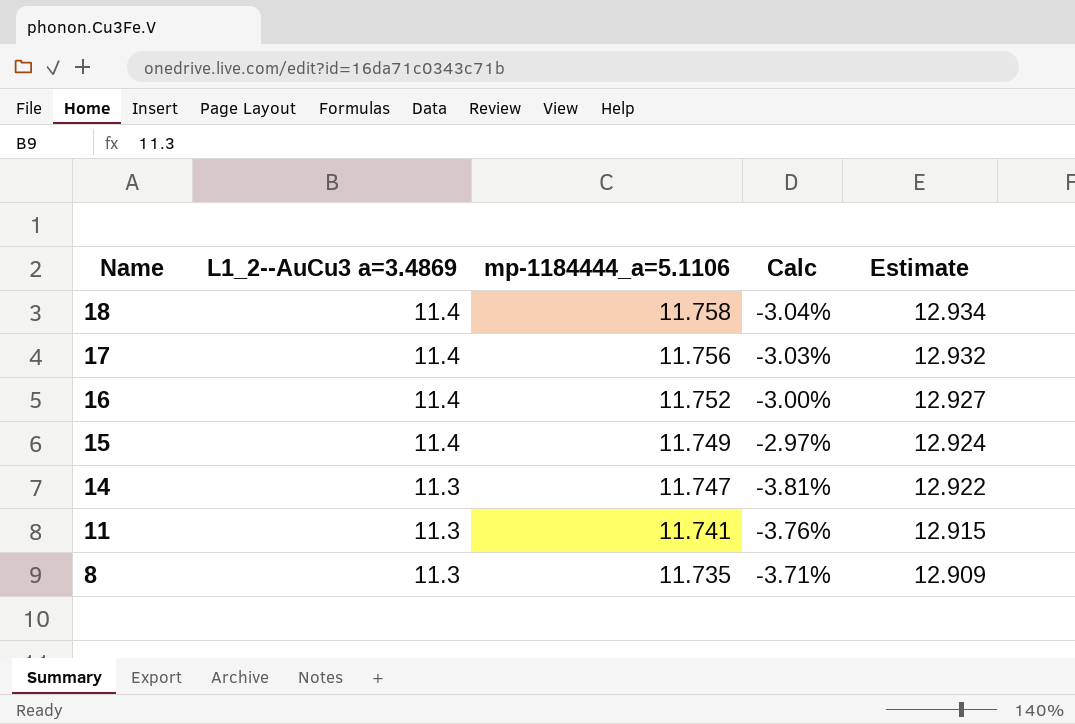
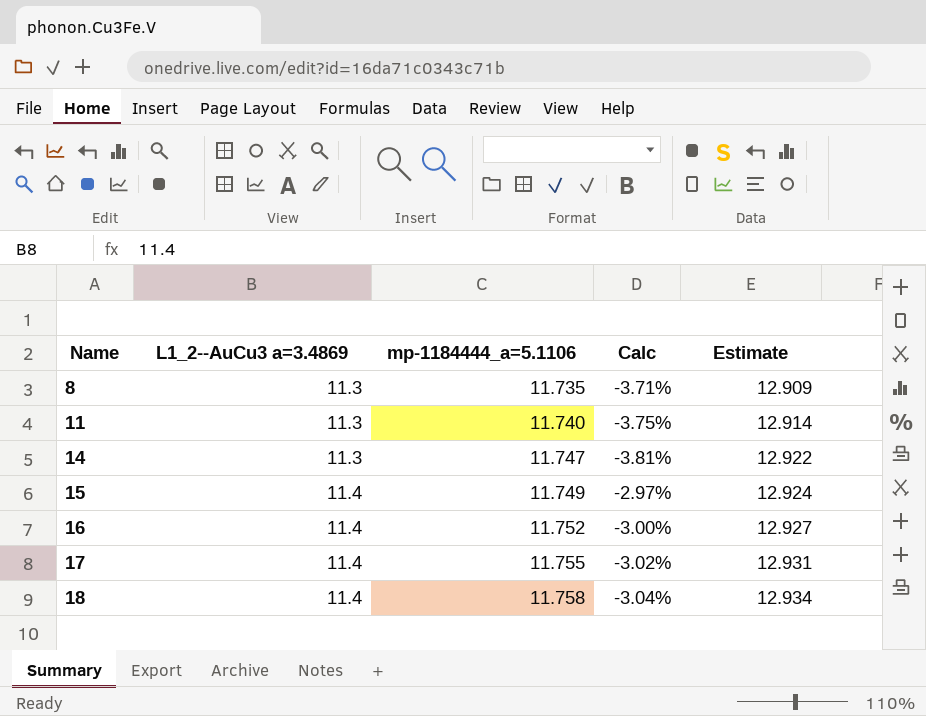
row order: Name descending -> Name ascending
11 | mp-1184444_a=5.1106: 11.741 -> 11.740
11 | Calc: -3.76% -> -3.75%
11 | Estimate: 12.915 -> 12.914
17 | mp-1184444_a=5.1106: 11.756 -> 11.755
17 | Calc: -3.03% -> -3.02%
17 | Estimate: 12.932 -> 12.931

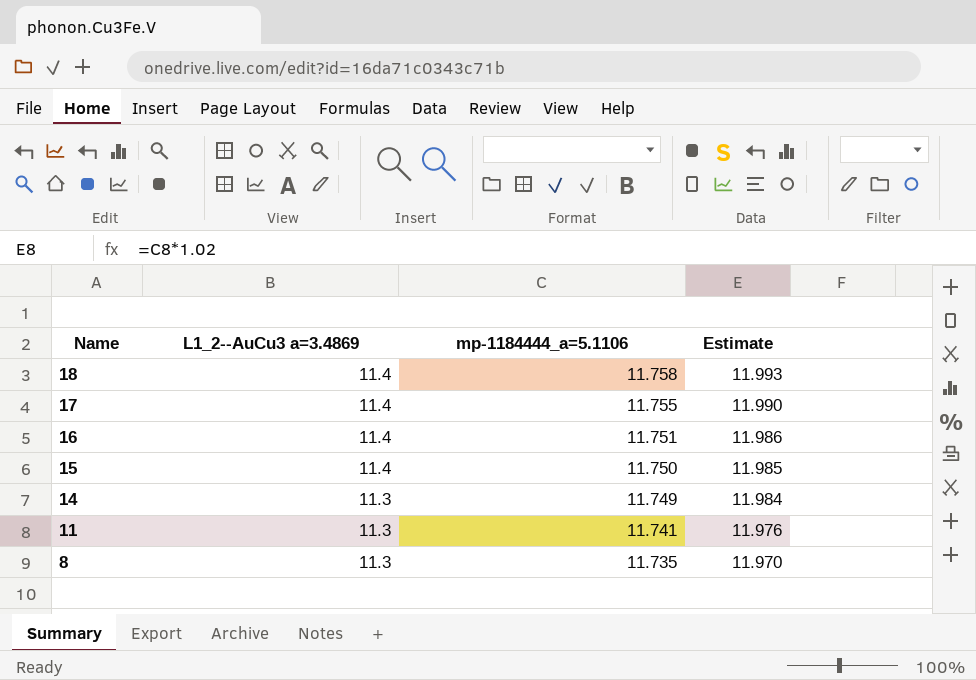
row order: Name ascending -> Name descending
column Calc | formula: ([L1_2--AuCu3 a=3.4869] - [mp-1184444_a=5.1106]) / [mp-1184444_a=5.1106] -> none
column Estimate | formula: [mp-1184444_a=5.1106] * 1.1 -> [mp-1184444_a=5.1106] * 1.02
16 | mp-1184444_a=5.1106: 11.752 -> 11.751
15 | mp-1184444_a=5.1106: 11.749 -> 11.750
14 | mp-1184444_a=5.1106: 11.747 -> 11.749
11 | mp-1184444_a=5.1106: 11.740 -> 11.741

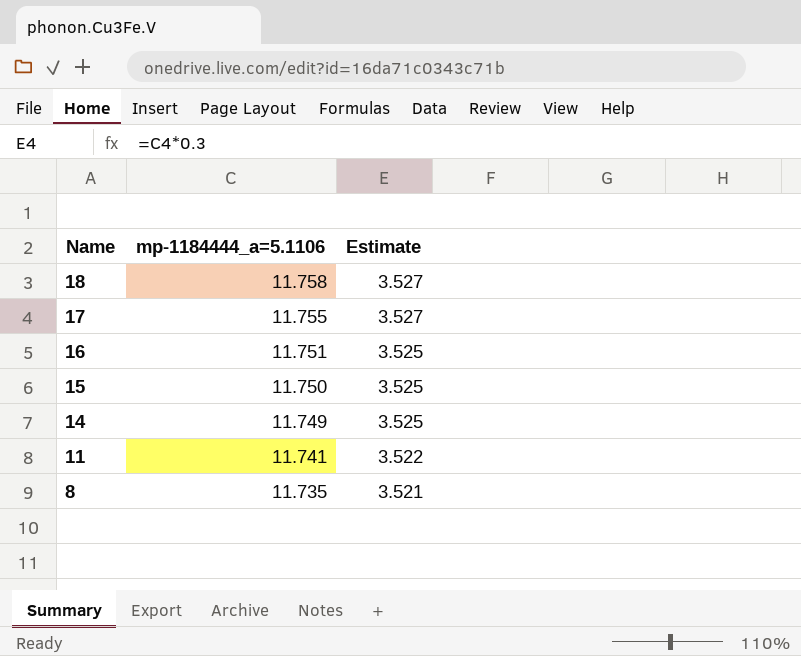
column L1_2--AuCu3 a=3.4869 | position: 2 -> none
column Estimate | formula: [mp-1184444_a=5.1106] * 1.02 -> [mp-1184444_a=5.1106] * 0.3

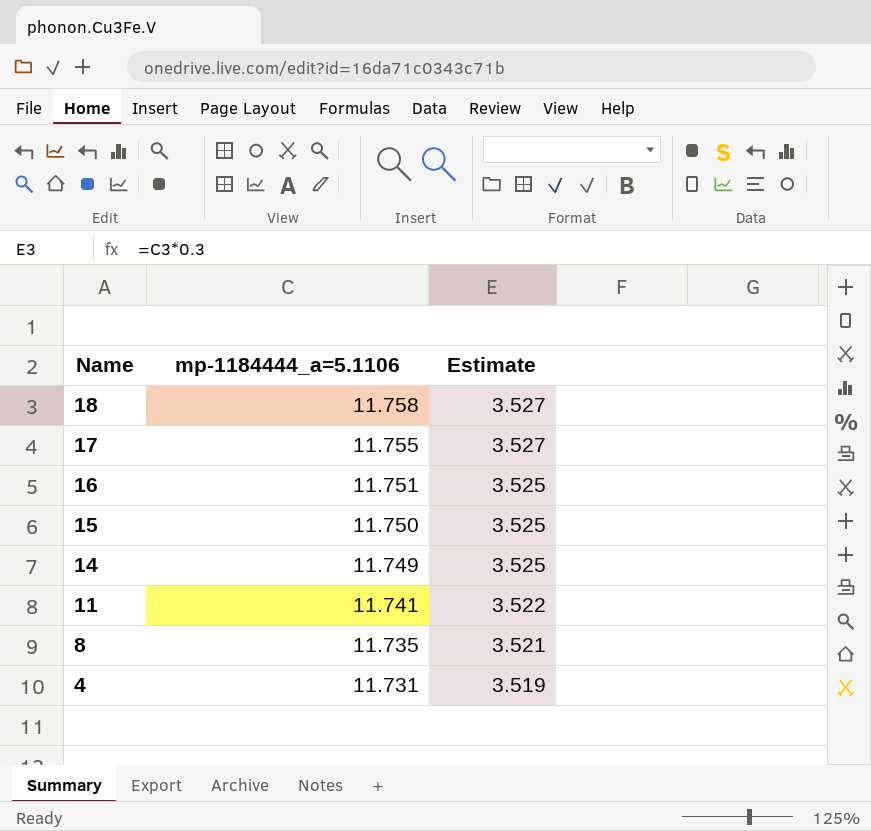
row 4: none -> 11.731 | 3.519

